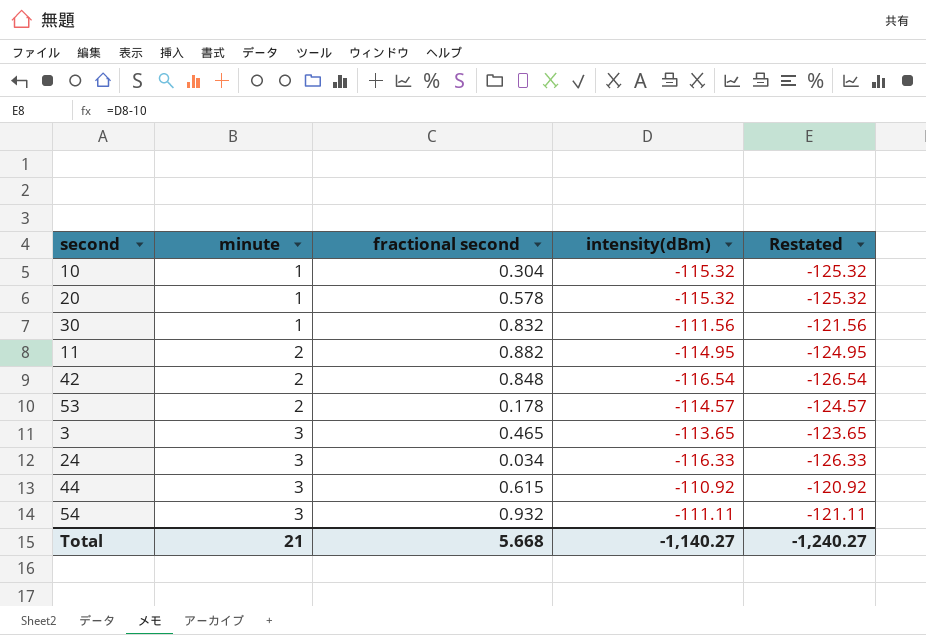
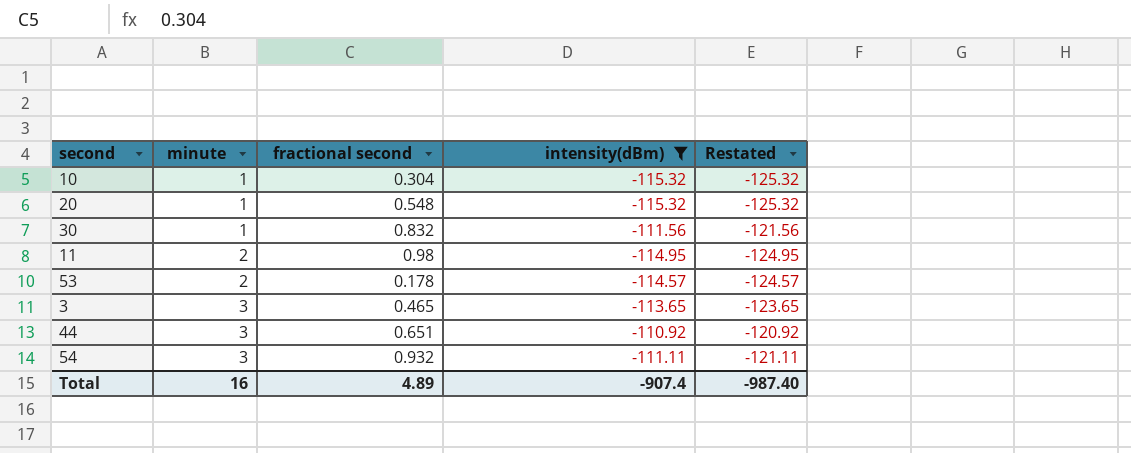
filter: none -> intensity(dBm) >= -115.32
20 | fractional second: 0.578 -> 0.548
11 | fractional second: 0.882 -> 0.98
44 | fractional second: 0.615 -> 0.651
Total | minute: 21 -> 16
Total | fractional second: 5.668 -> 4.89
Total | intensity(dBm): -1,140.27 -> -907.4
Total | Restated: -1,240.27 -> -987.40

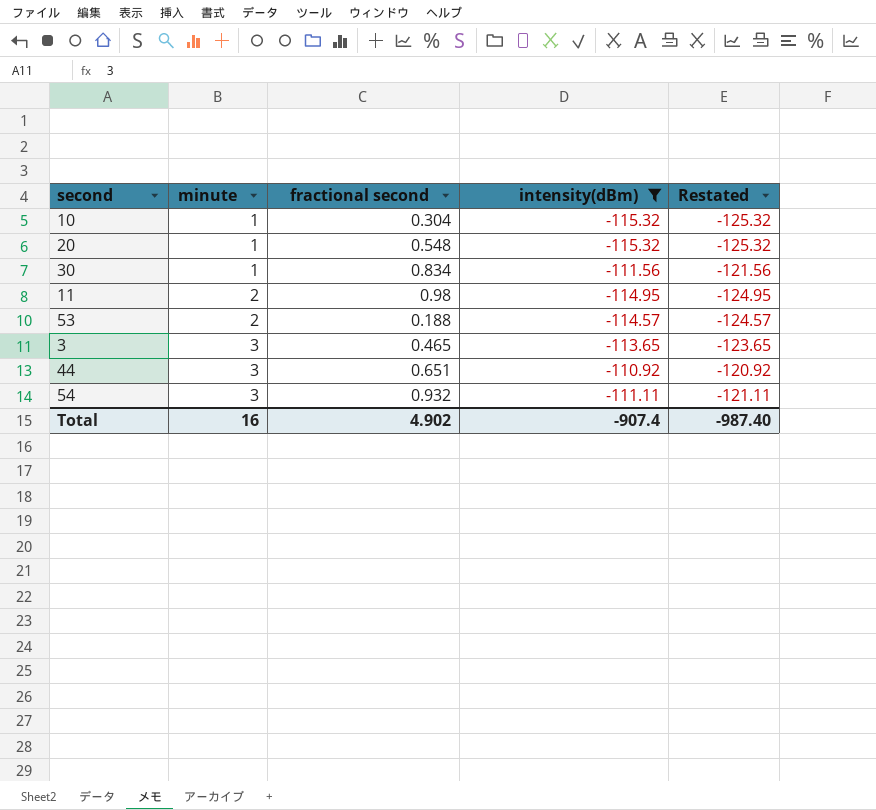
30 | fractional second: 0.832 -> 0.834
53 | fractional second: 0.178 -> 0.188
Total | fractional second: 4.89 -> 4.902

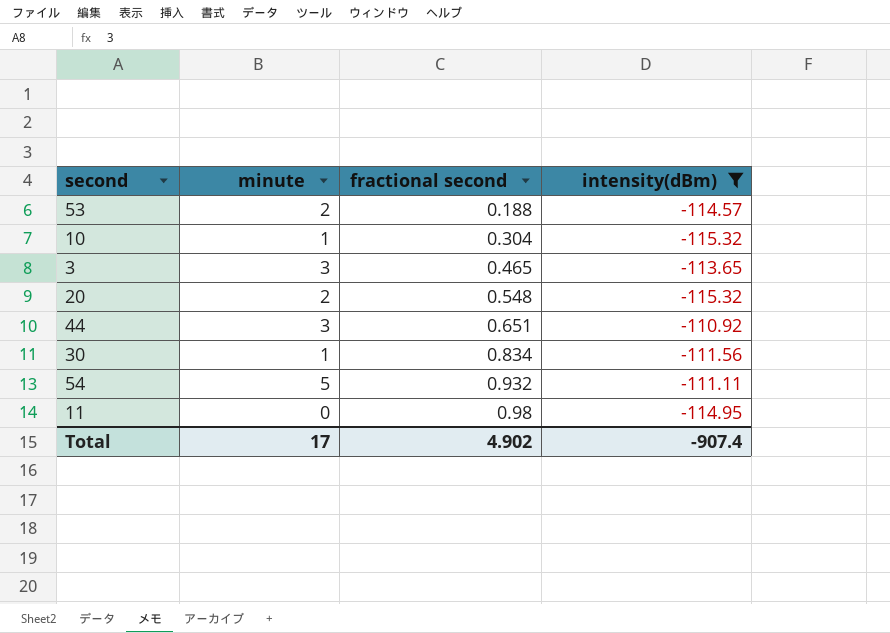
row order: minute ascending -> fractional second ascending
column Restated | formula: [intensity(dBm)] - 10 -> none
20 | minute: 1 -> 2
54 | minute: 3 -> 5
11 | minute: 2 -> 0
Total | minute: 16 -> 17

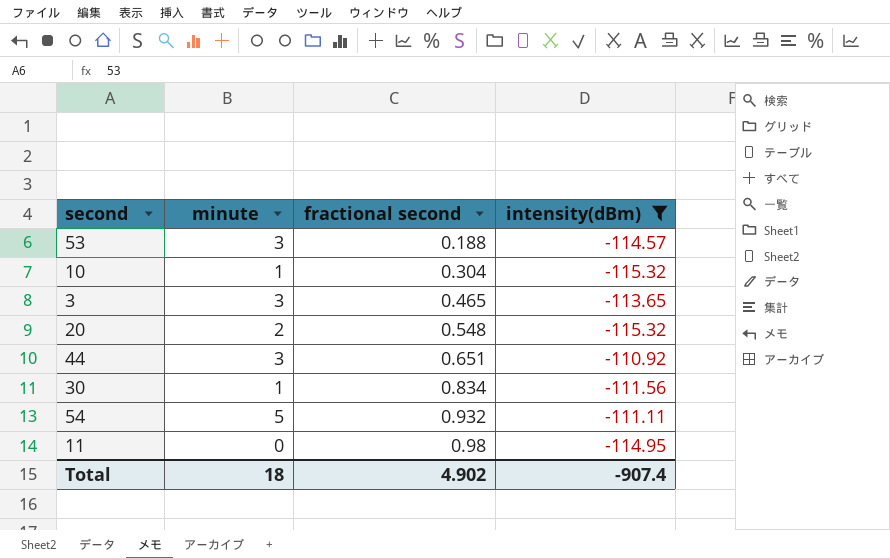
53 | minute: 2 -> 3
Total | minute: 17 -> 18

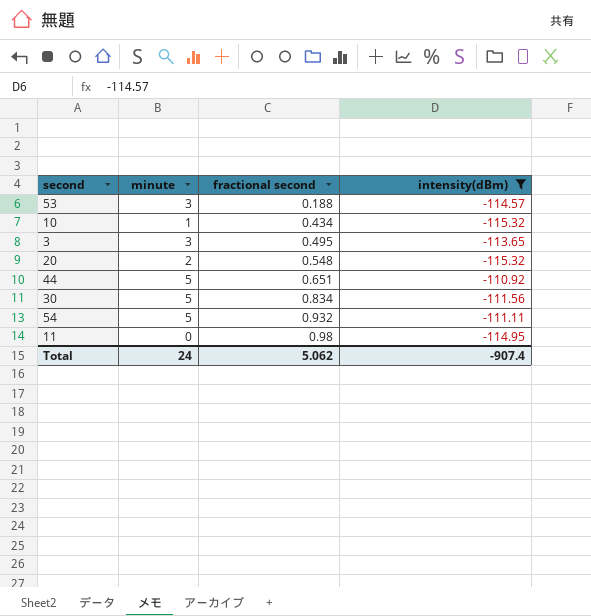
10 | fractional second: 0.304 -> 0.434
3 | fractional second: 0.465 -> 0.495
44 | minute: 3 -> 5
30 | minute: 1 -> 5
Total | minute: 18 -> 24
Total | fractional second: 4.902 -> 5.062

